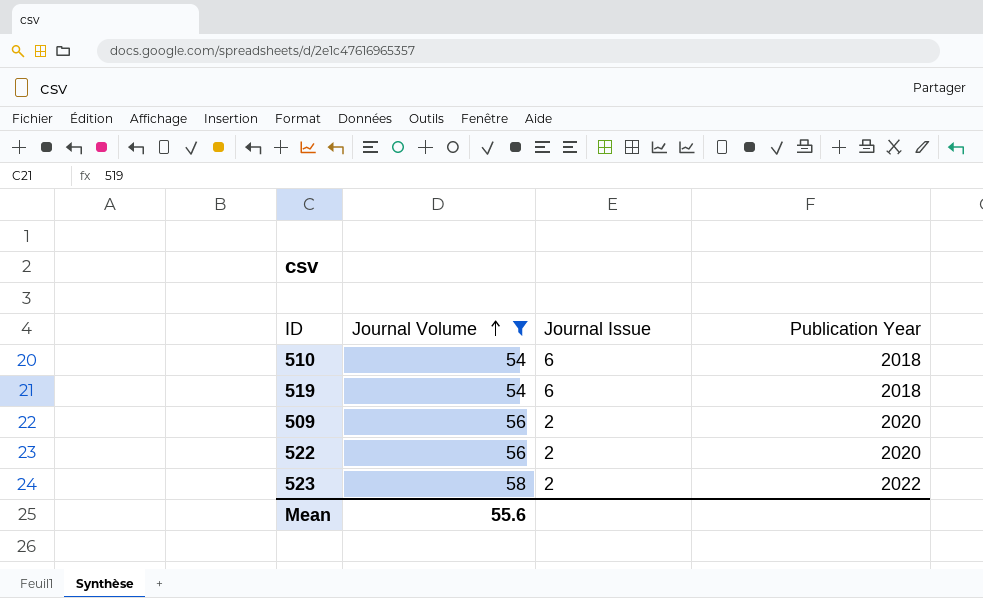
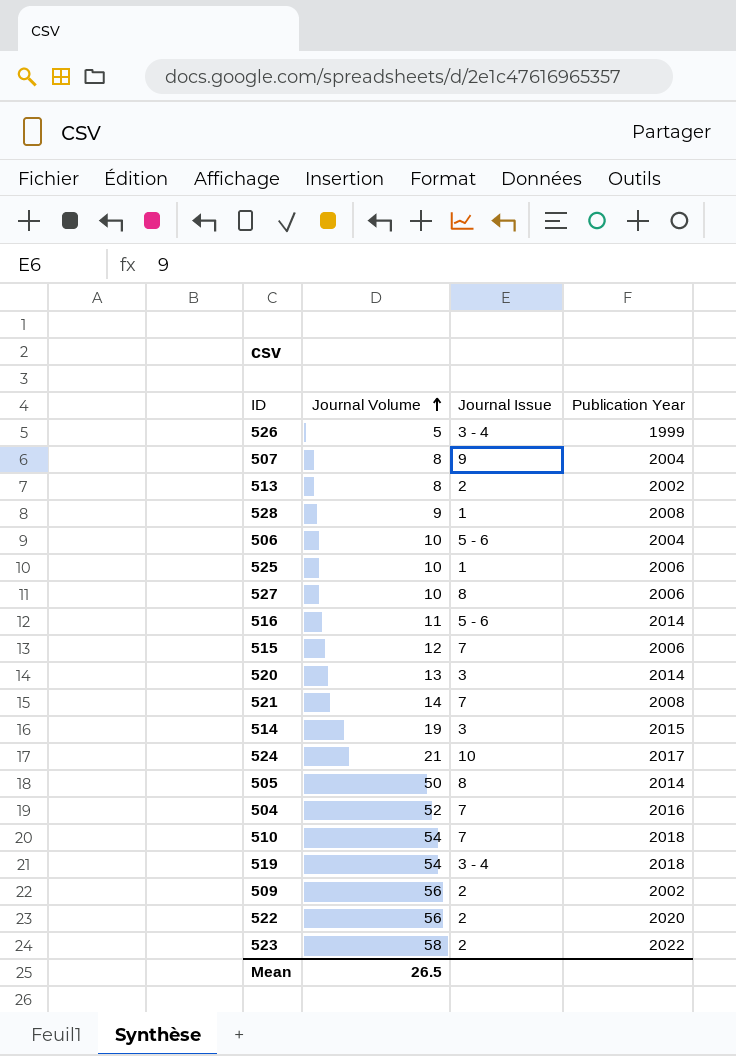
filter: Journal Volume >= 54 -> none
510 | Journal Issue: 6 -> 7
519 | Journal Issue: 6 -> 3 - 4
509 | Publication Year: 2020 -> 2002
Mean | Journal Volume: 55.6 -> 26.5

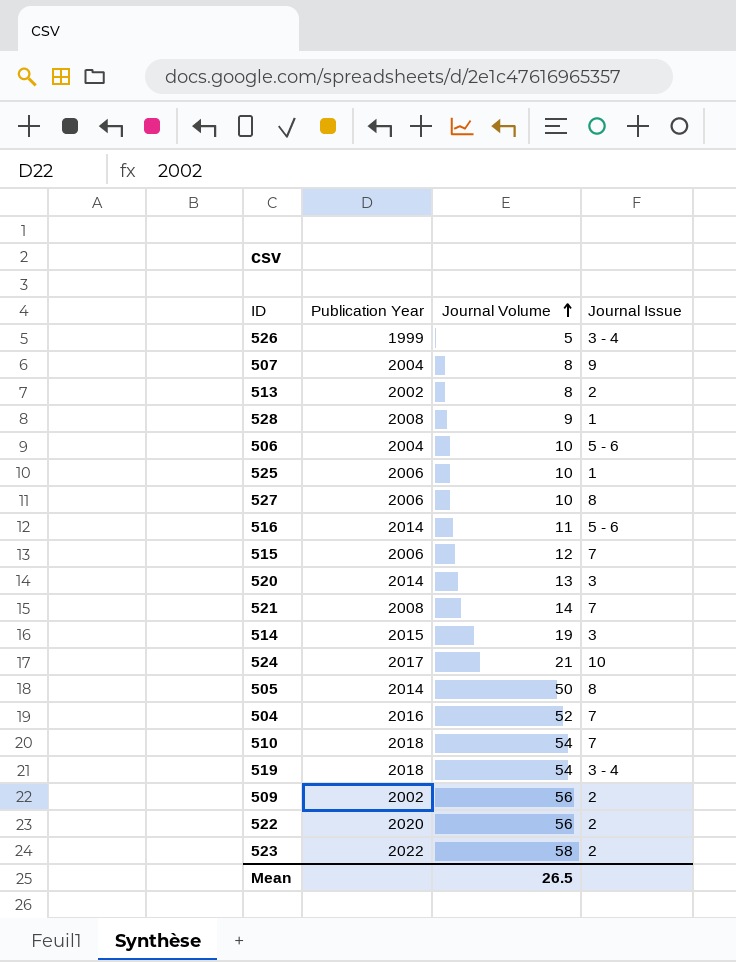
column Publication Year | position: 4 -> 2

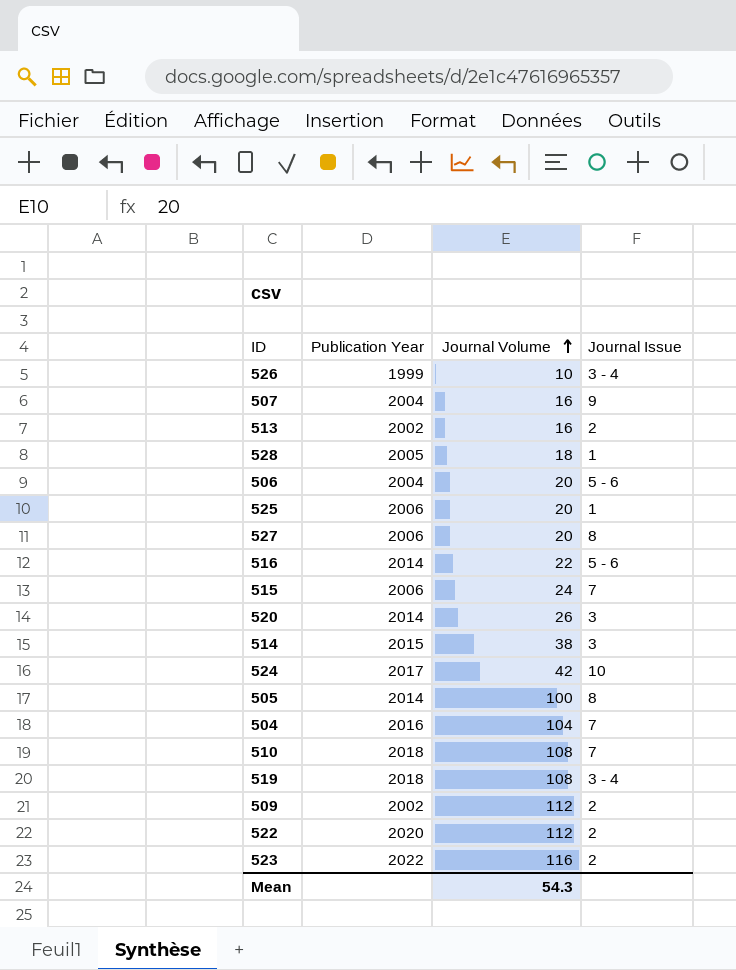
row 521: 2008 | 14 | 7 -> none
526 | Journal Volume: 5 -> 10
507 | Journal Volume: 8 -> 16
513 | Journal Volume: 8 -> 16
528 | Publication Year: 2008 -> 2005
528 | Journal Volume: 9 -> 18
506 | Journal Volume: 10 -> 20
525 | Journal Volume: 10 -> 20
527 | Journal Volume: 10 -> 20
516 | Journal Volume: 11 -> 22
515 | Journal Volume: 12 -> 24
520 | Journal Volume: 13 -> 26
514 | Journal Volume: 19 -> 38
524 | Journal Volume: 21 -> 42
505 | Journal Volume: 50 -> 100
504 | Journal Volume: 52 -> 104
510 | Journal Volume: 54 -> 108
519 | Journal Volume: 54 -> 108
509 | Journal Volume: 56 -> 112
522 | Journal Volume: 56 -> 112
523 | Journal Volume: 58 -> 116
Mean | Journal Volume: 26.5 -> 54.3

